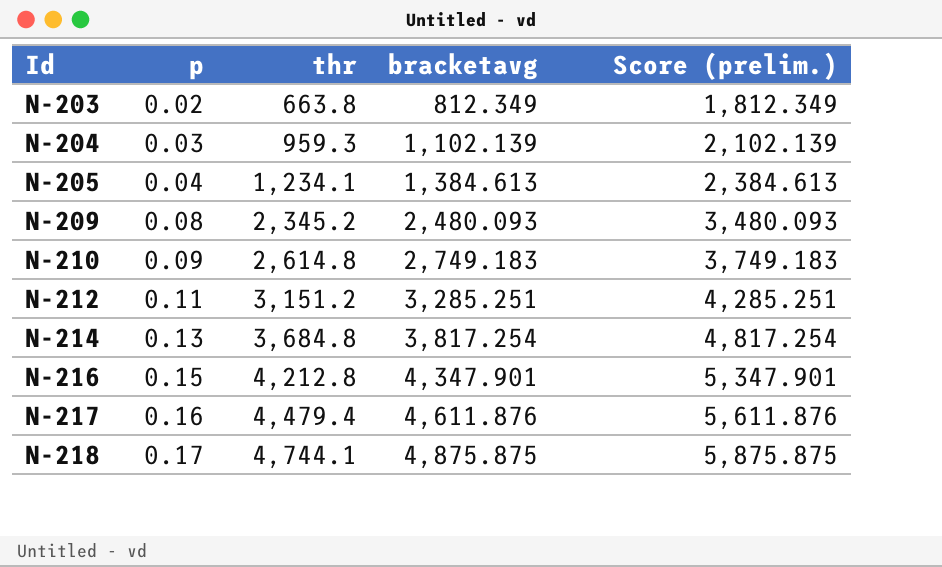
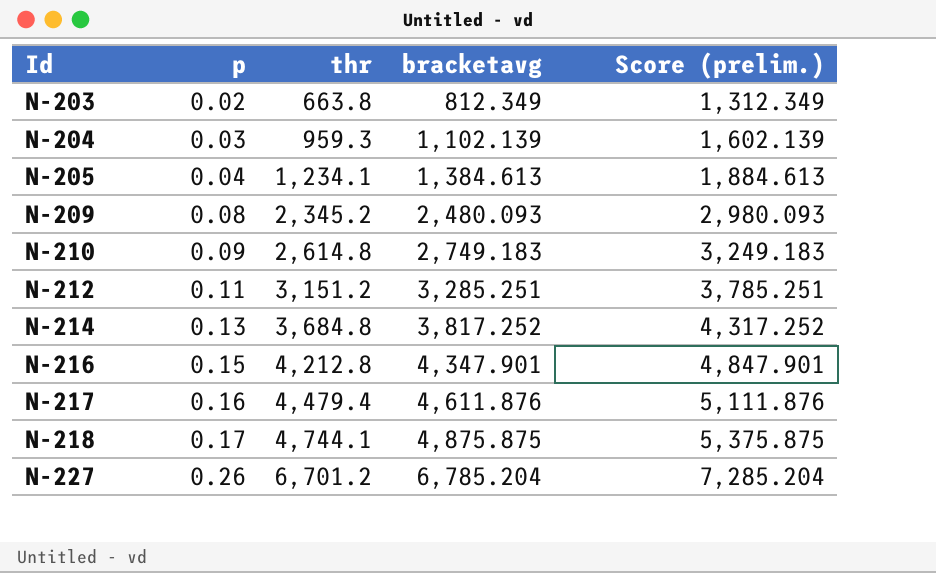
column Score (prelim.) | formula: [bracketavg] + 1000 -> [bracketavg] + 500
N-214 | bracketavg: 3,817.254 -> 3,817.252
row N-227: none -> 0.26 | 6,701.2 | 6,785.204 | 7,285.204

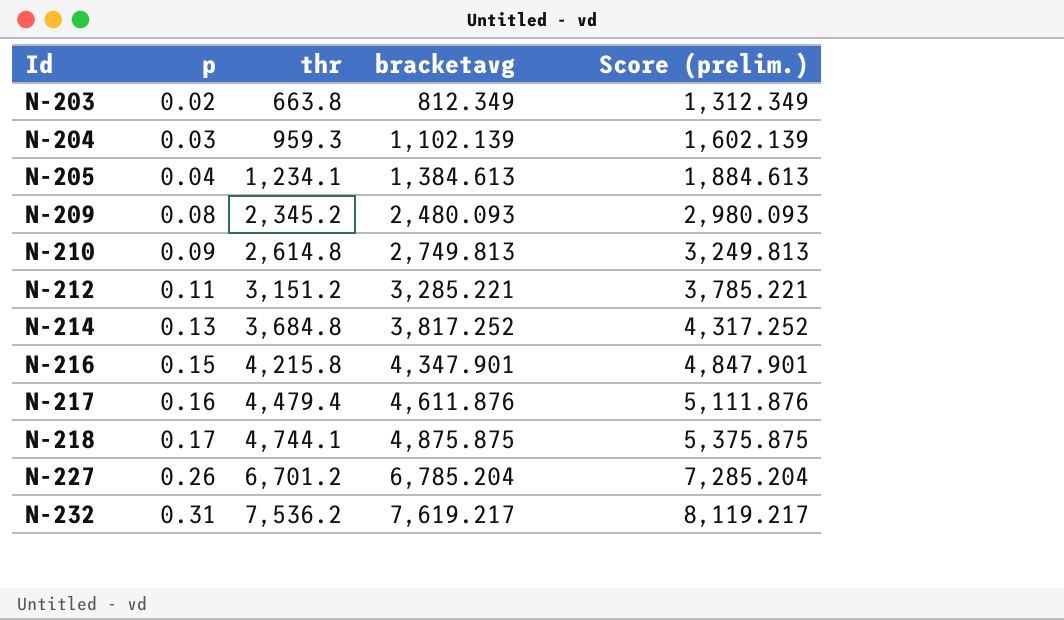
N-210 | bracketavg: 2,749.183 -> 2,749.813
N-210 | Score (prelim.): 3,249.183 -> 3,249.813
N-212 | bracketavg: 3,285.251 -> 3,285.221
N-212 | Score (prelim.): 3,785.251 -> 3,785.221
N-216 | thr: 4,212.8 -> 4,215.8
row N-232: none -> 0.31 | 7,536.2 | 7,619.217 | 8,119.217

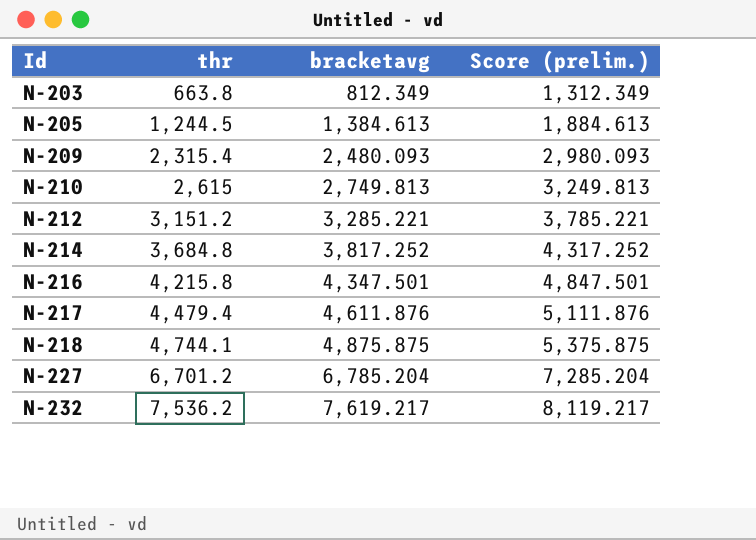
column p | position: 2 -> none
row N-204: 0.03 | 959.3 | 1,102.139 | 1,602.139 -> none
N-205 | thr: 1,234.1 -> 1,244.5
N-209 | thr: 2,345.2 -> 2,315.4
N-210 | thr: 2,614.8 -> 2,615
N-216 | bracketavg: 4,347.901 -> 4,347.501
N-216 | Score (prelim.): 4,847.901 -> 4,847.501

